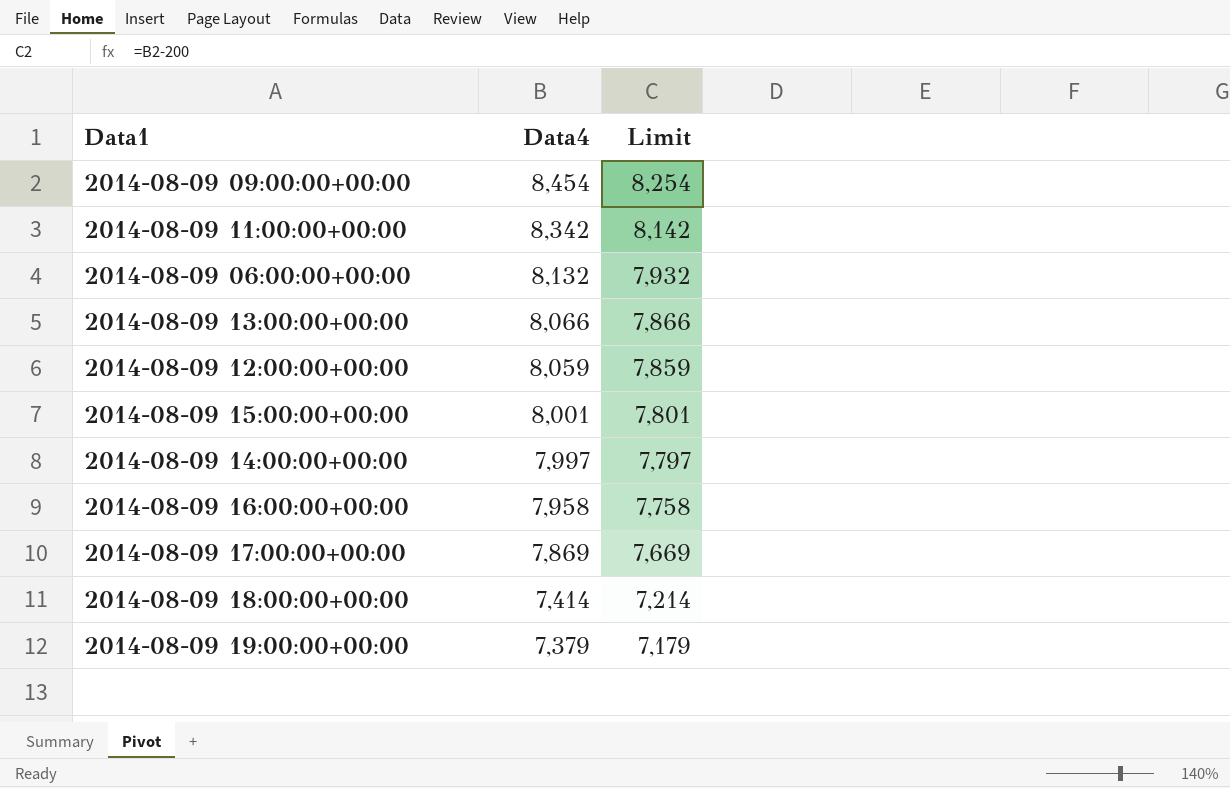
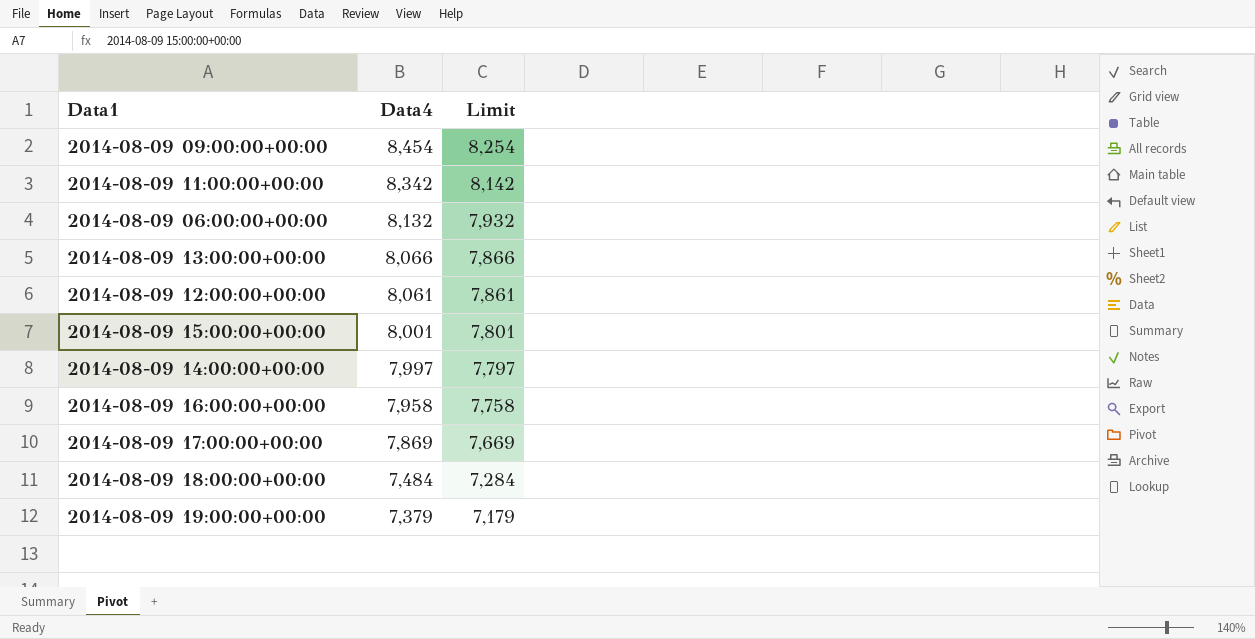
2014-08-09 12:00:00+00:00 | Data4: 8,059 -> 8,061
2014-08-09 12:00:00+00:00 | Limit: 7,859 -> 7,861
2014-08-09 18:00:00+00:00 | Data4: 7,414 -> 7,484
2014-08-09 18:00:00+00:00 | Limit: 7,214 -> 7,284

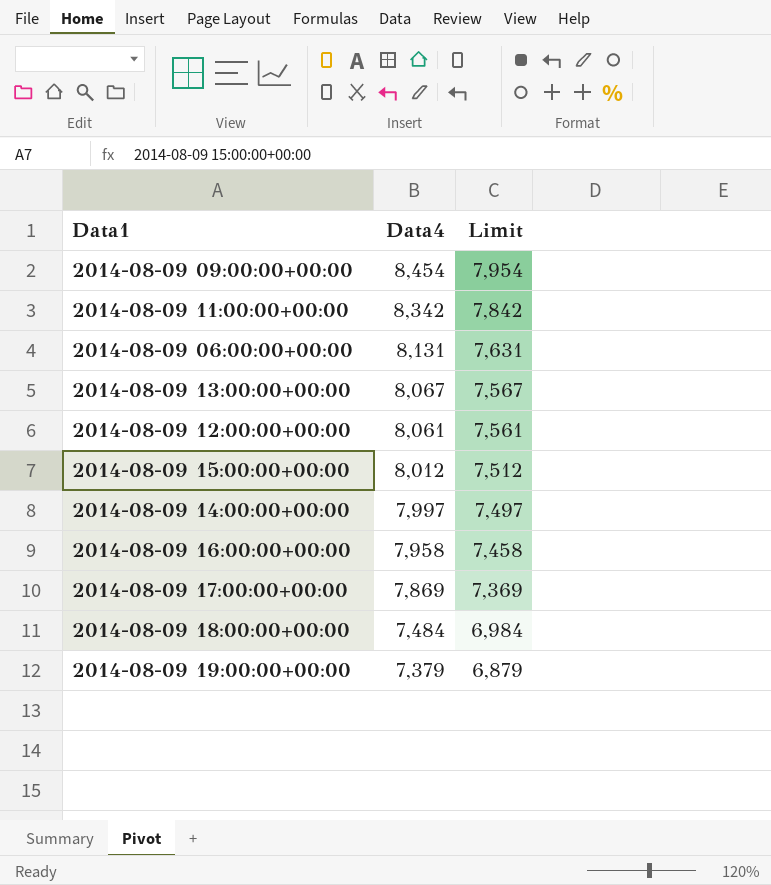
column Limit | formula: [Data4] - 200 -> [Data4] - 500
2014-08-09 06:00:00+00:00 | Data4: 8,132 -> 8,131
2014-08-09 13:00:00+00:00 | Data4: 8,066 -> 8,067
2014-08-09 15:00:00+00:00 | Data4: 8,001 -> 8,012

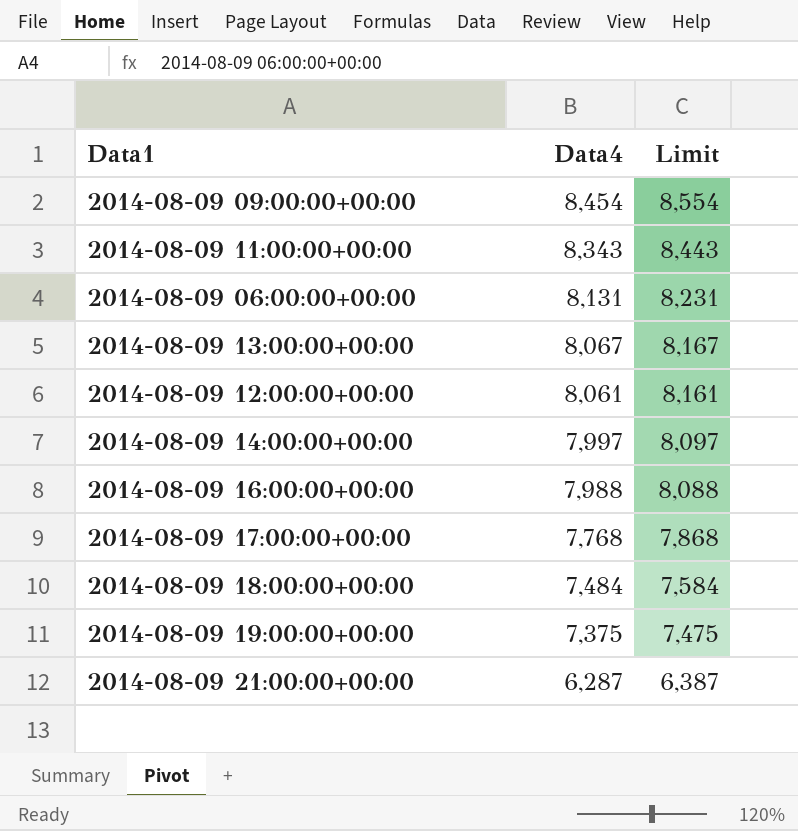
column Limit | formula: [Data4] - 500 -> [Data4] + 100
row 2014-08-09 15:00:00+00:00: 8,012 | 7,512 -> none
2014-08-09 11:00:00+00:00 | Data4: 8,342 -> 8,343
2014-08-09 16:00:00+00:00 | Data4: 7,958 -> 7,988
2014-08-09 17:00:00+00:00 | Data4: 7,869 -> 7,768
2014-08-09 19:00:00+00:00 | Data4: 7,379 -> 7,375
row 2014-08-09 21:00:00+00:00: none -> 6,287 | 6,387

